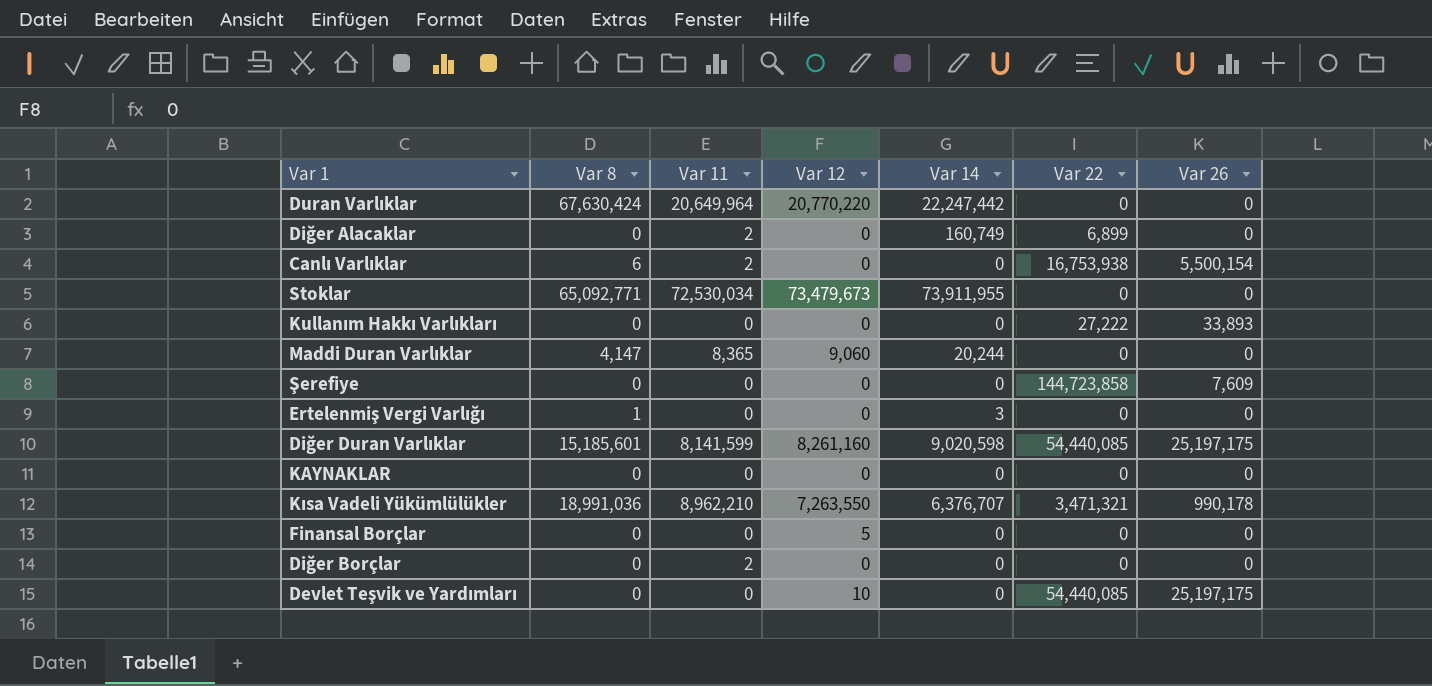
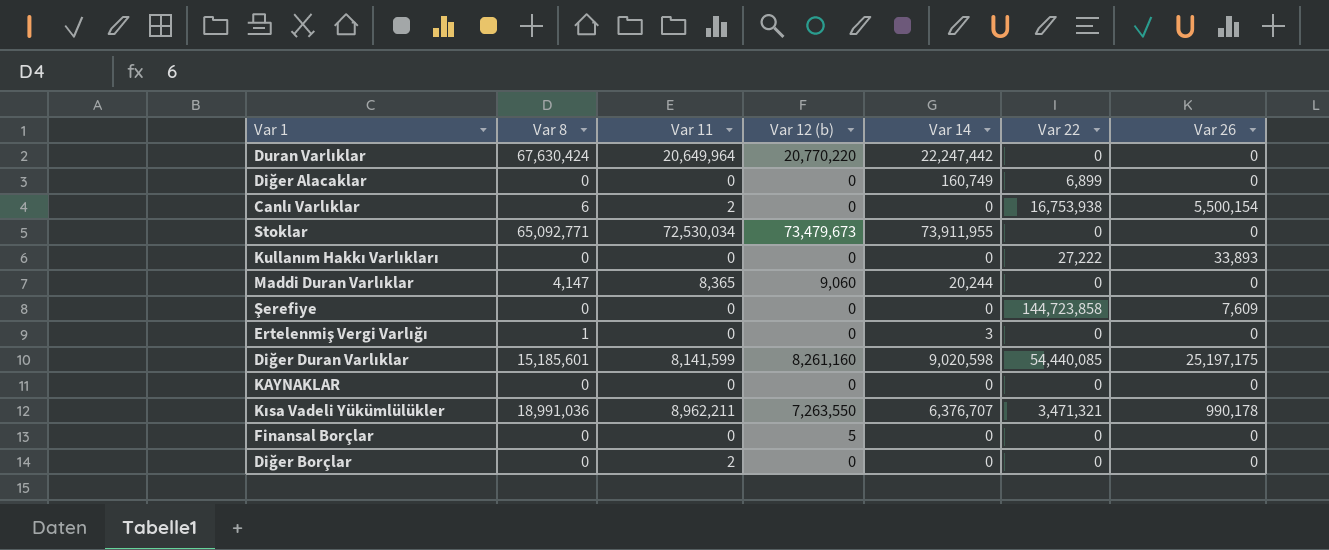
column name: Var 12 -> Var 12 (b)
row Devlet Teşvik ve Yardımları: 0 | 0 | 10 | 0 | 54,440,085 | 25,197,175 -> none
Diğer Alacaklar | Var 11: 2 -> 0
Kısa Vadeli Yükümlülükler | Var 11: 8,962,210 -> 8,962,211

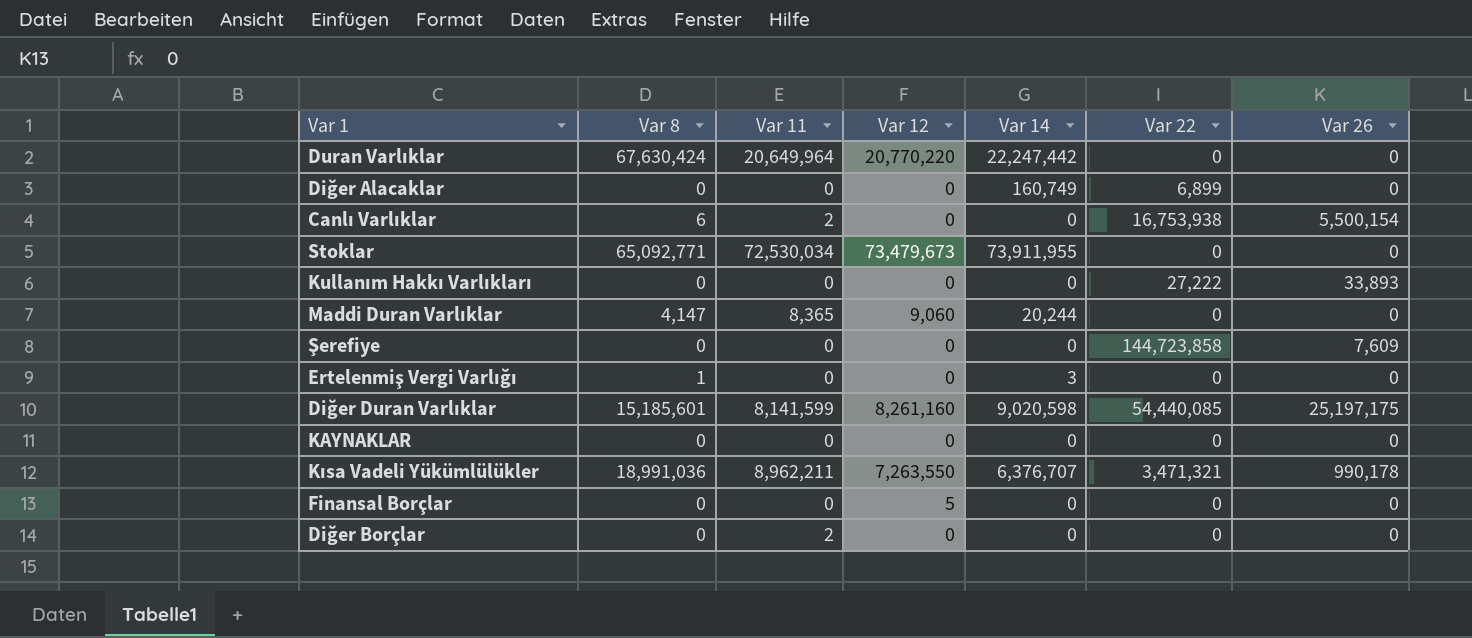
column name: Var 12 (b) -> Var 12

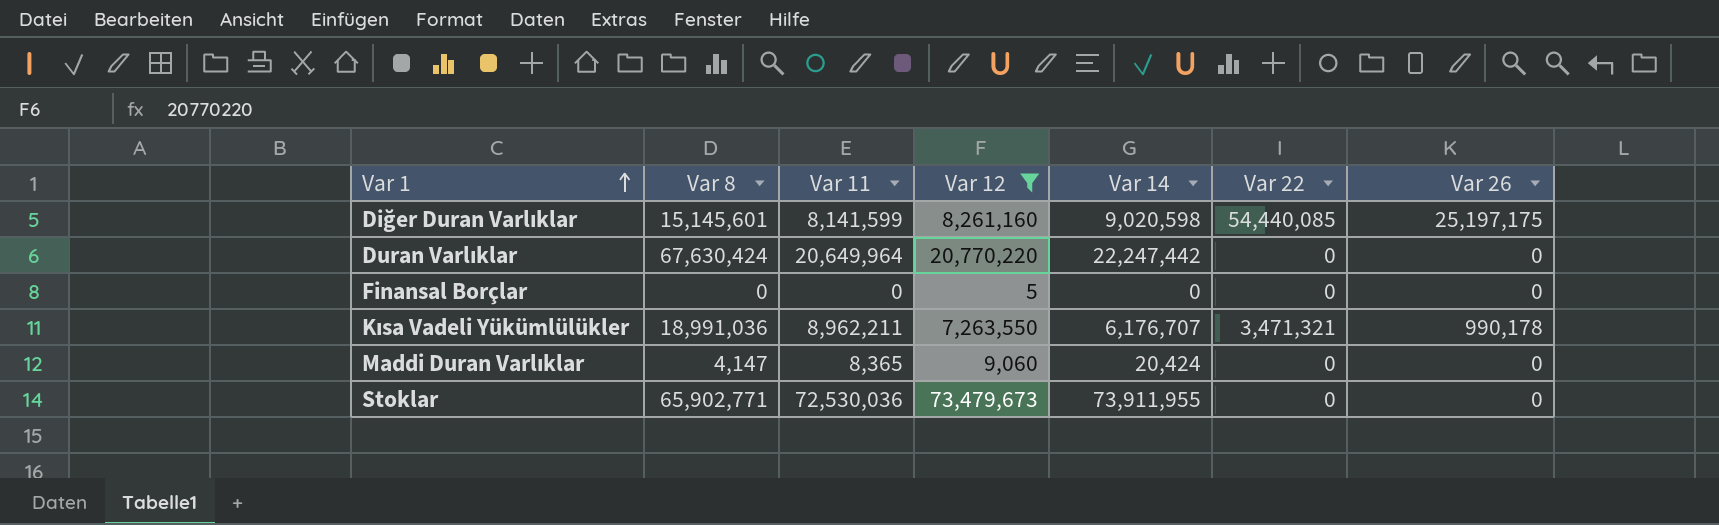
filter: none -> Var 12 != 0
row order: none -> Var 1 ascending
Diğer Duran Varlıklar | Var 8: 15,185,601 -> 15,145,601
Kısa Vadeli Yükümlülükler | Var 14: 6,376,707 -> 6,176,707
Maddi Duran Varlıklar | Var 14: 20,244 -> 20,424
Stoklar | Var 8: 65,092,771 -> 65,902,771
Stoklar | Var 11: 72,530,034 -> 72,530,036

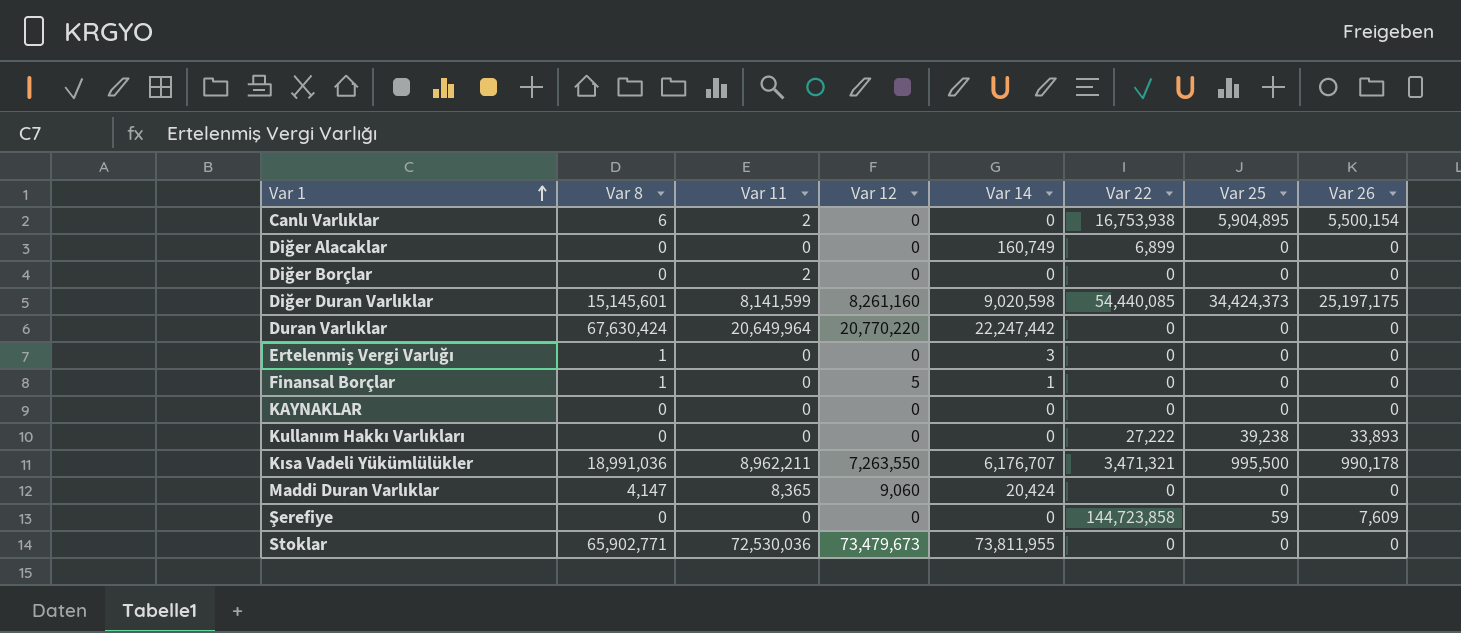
filter: Var 12 != 0 -> none
column Var 25 | position: none -> 7
Finansal Borçlar | Var 8: 0 -> 1
Finansal Borçlar | Var 14: 0 -> 1
Stoklar | Var 14: 73,911,955 -> 73,811,955

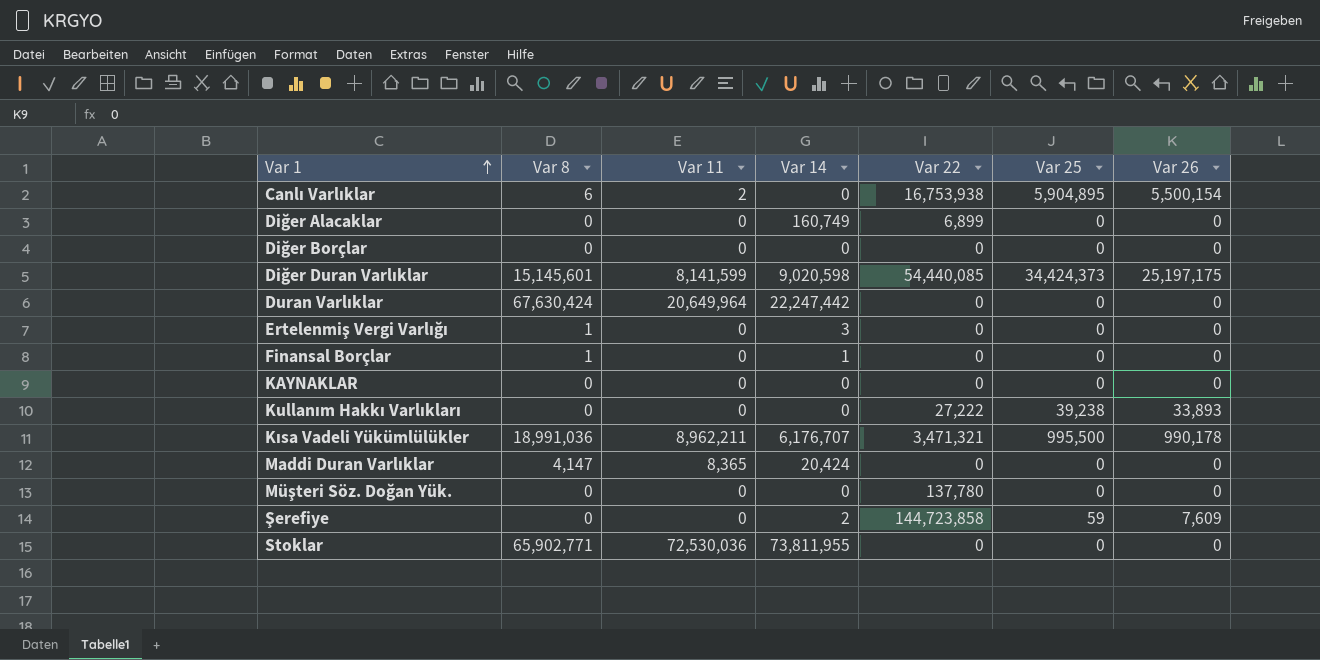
column Var 12 | position: 4 -> none
Diğer Borçlar | Var 11: 2 -> 0
row Müşteri Söz. Doğan Yük.: none -> 0 | 0 | 0 | 137,780 | 0 | 0
Şerefiye | Var 14: 0 -> 2

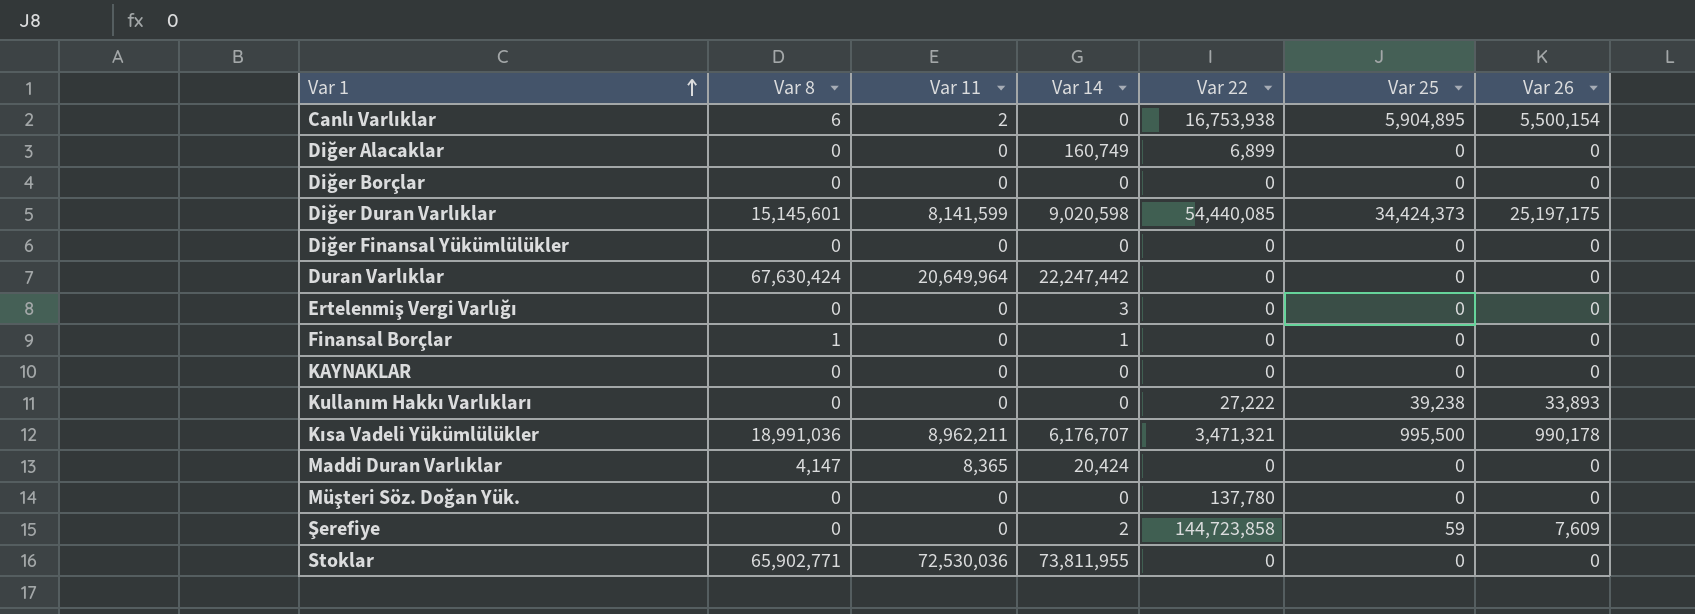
row Diğer Finansal Yükümlülükler: none -> 0 | 0 | 0 | 0 | 0 | 0
Ertelenmiş Vergi Varlığı | Var 8: 1 -> 0

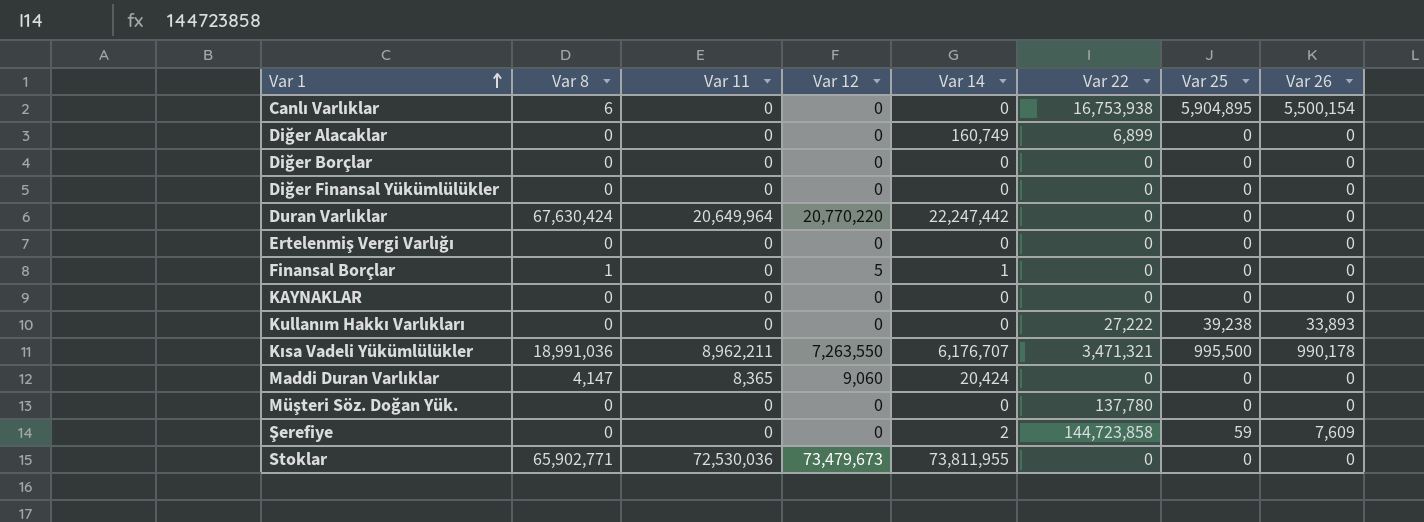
column Var 12 | position: none -> 4
row Diğer Duran Varlıklar: 15,145,601 | 8,141,599 | 9,020,598 | 54,440,085 | 34,424,373 | 25,197,175 -> none
Canlı Varlıklar | Var 11: 2 -> 0
Ertelenmiş Vergi Varlığı | Var 14: 3 -> 0

